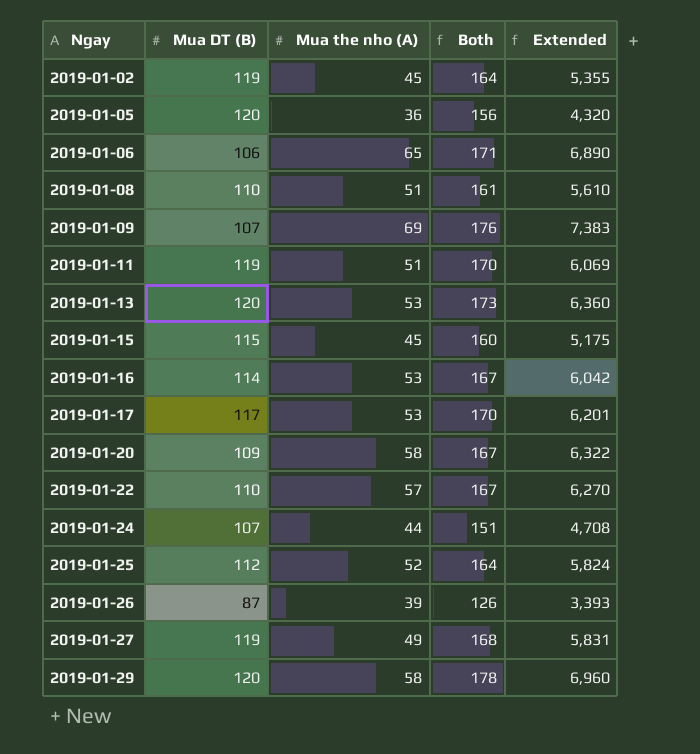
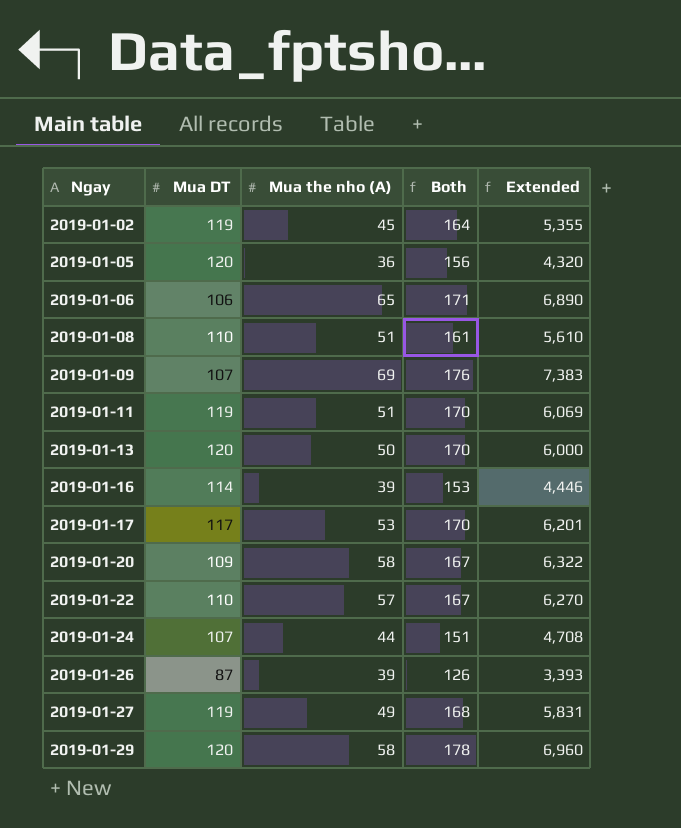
column name: Mua DT (B) -> Mua DT
row 2019-01-15: 115 | 45 | 160 | 5,175 -> none
row 2019-01-25: 112 | 52 | 164 | 5,824 -> none
2019-01-13 | Mua the nho (A): 53 -> 50
2019-01-13 | Both: 173 -> 170
2019-01-13 | Extended: 6,360 -> 6,000
2019-01-16 | Mua the nho (A): 53 -> 39
2019-01-16 | Both: 167 -> 153
2019-01-16 | Extended: 6,042 -> 4,446

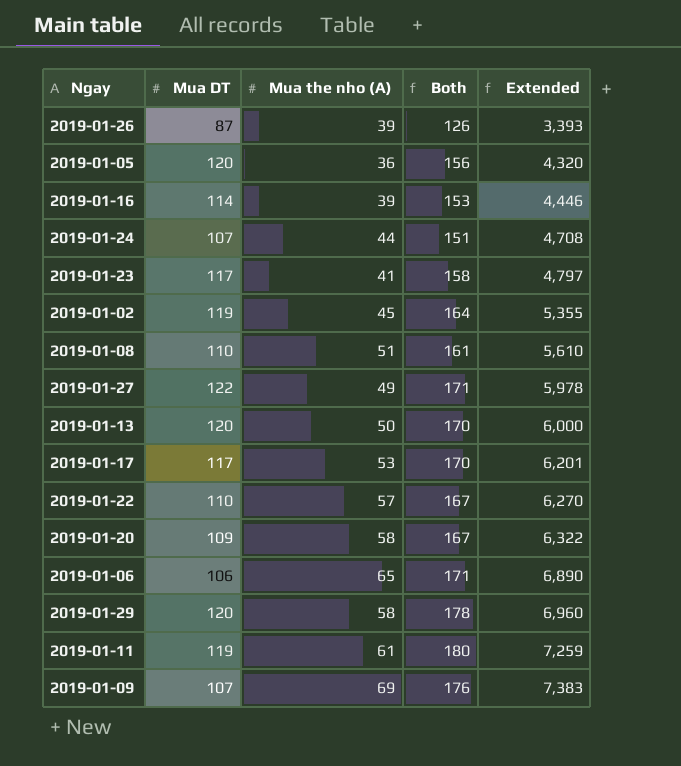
row order: Ngay ascending -> Extended ascending
row 2019-01-23: none -> 117 | 41 | 158 | 4,797
2019-01-27 | Mua DT: 119 -> 122
2019-01-27 | Both: 168 -> 171
2019-01-27 | Extended: 5,831 -> 5,978
2019-01-11 | Mua the nho (A): 51 -> 61
2019-01-11 | Both: 170 -> 180
2019-01-11 | Extended: 6,069 -> 7,259

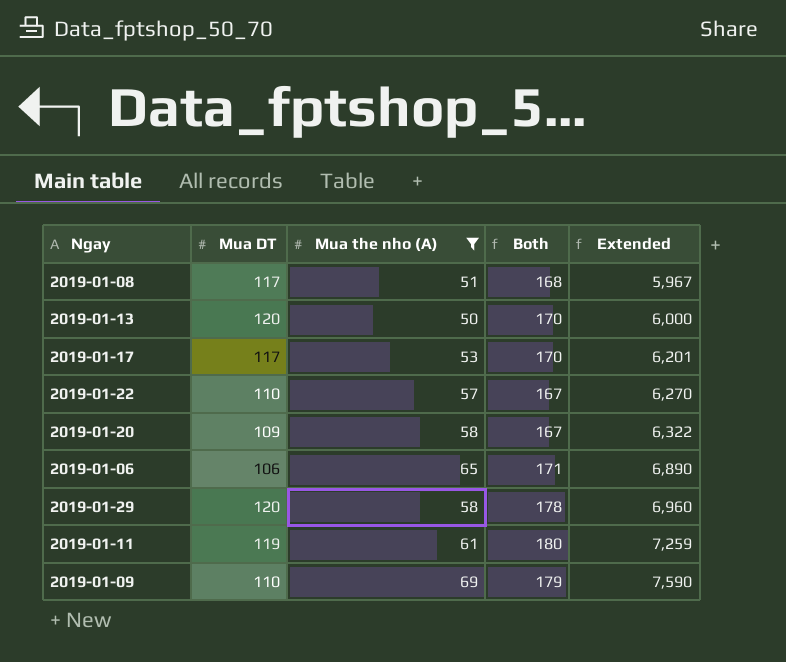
filter: none -> Mua the nho (A) >= 50
2019-01-08 | Mua DT: 110 -> 117
2019-01-08 | Both: 161 -> 168
2019-01-08 | Extended: 5,610 -> 5,967
2019-01-09 | Mua DT: 107 -> 110
2019-01-09 | Both: 176 -> 179
2019-01-09 | Extended: 7,383 -> 7,590

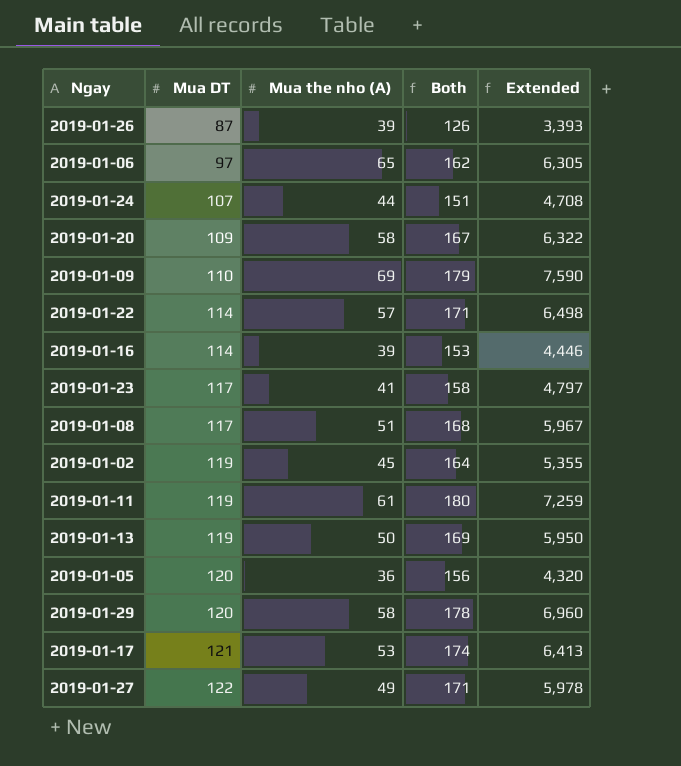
filter: Mua the nho (A) >= 50 -> none
row order: Extended ascending -> Mua DT ascending
2019-01-06 | Mua DT: 106 -> 97
2019-01-06 | Both: 171 -> 162
2019-01-06 | Extended: 6,890 -> 6,305
2019-01-22 | Mua DT: 110 -> 114
2019-01-22 | Both: 167 -> 171
2019-01-22 | Extended: 6,270 -> 6,498
2019-01-13 | Mua DT: 120 -> 119
2019-01-13 | Both: 170 -> 169
2019-01-13 | Extended: 6,000 -> 5,950
2019-01-17 | Mua DT: 117 -> 121
2019-01-17 | Both: 170 -> 174
2019-01-17 | Extended: 6,201 -> 6,413

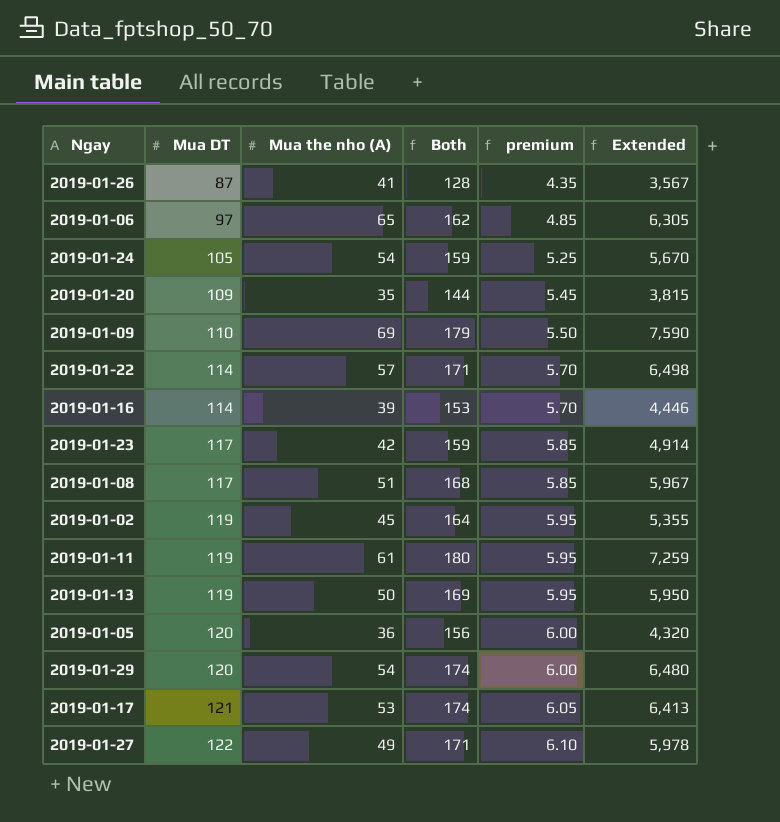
column premium | formula: none -> [Mua DT] * 0.05
2019-01-26 | Mua the nho (A): 39 -> 41
2019-01-26 | Both: 126 -> 128
2019-01-26 | Extended: 3,393 -> 3,567
2019-01-24 | Mua DT: 107 -> 105
2019-01-24 | Mua the nho (A): 44 -> 54
2019-01-24 | Both: 151 -> 159
2019-01-24 | Extended: 4,708 -> 5,670
2019-01-20 | Mua the nho (A): 58 -> 35
2019-01-20 | Both: 167 -> 144
2019-01-20 | Extended: 6,322 -> 3,815
2019-01-23 | Mua the nho (A): 41 -> 42
2019-01-23 | Both: 158 -> 159
2019-01-23 | Extended: 4,797 -> 4,914
2019-01-29 | Mua the nho (A): 58 -> 54
2019-01-29 | Both: 178 -> 174
2019-01-29 | Extended: 6,960 -> 6,480

